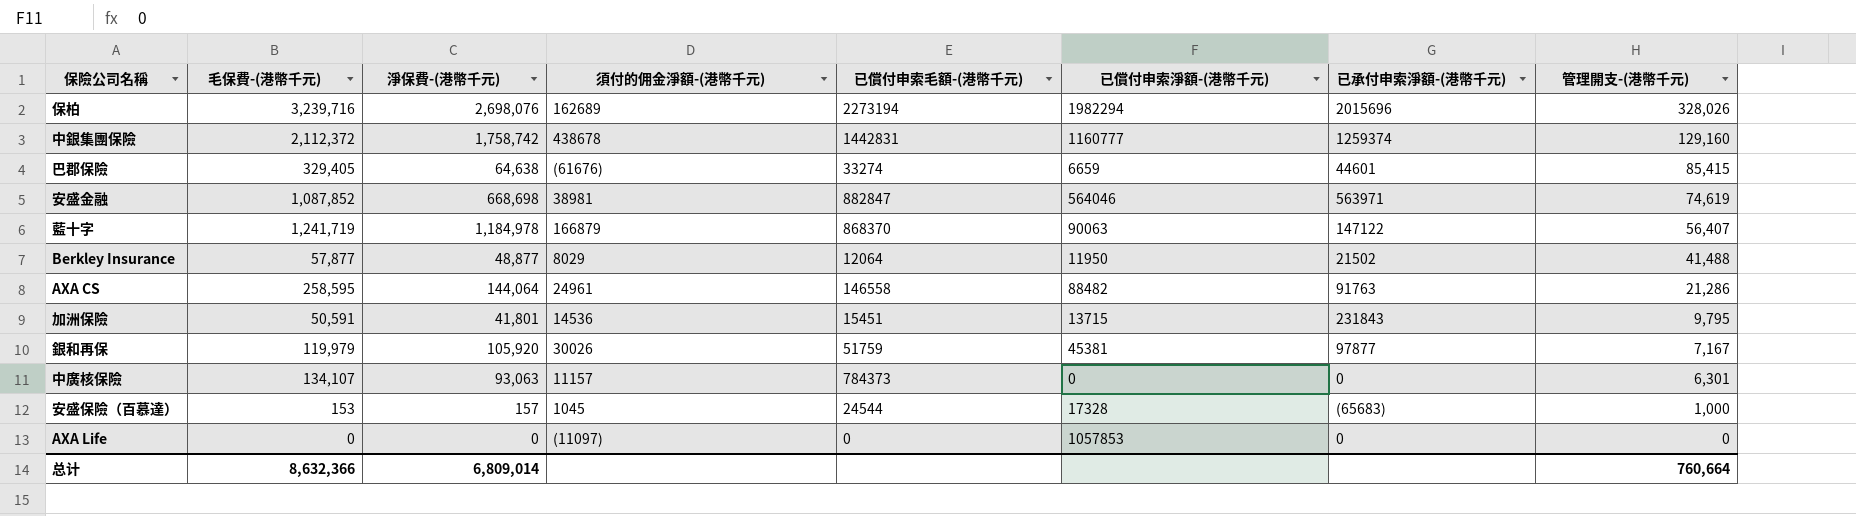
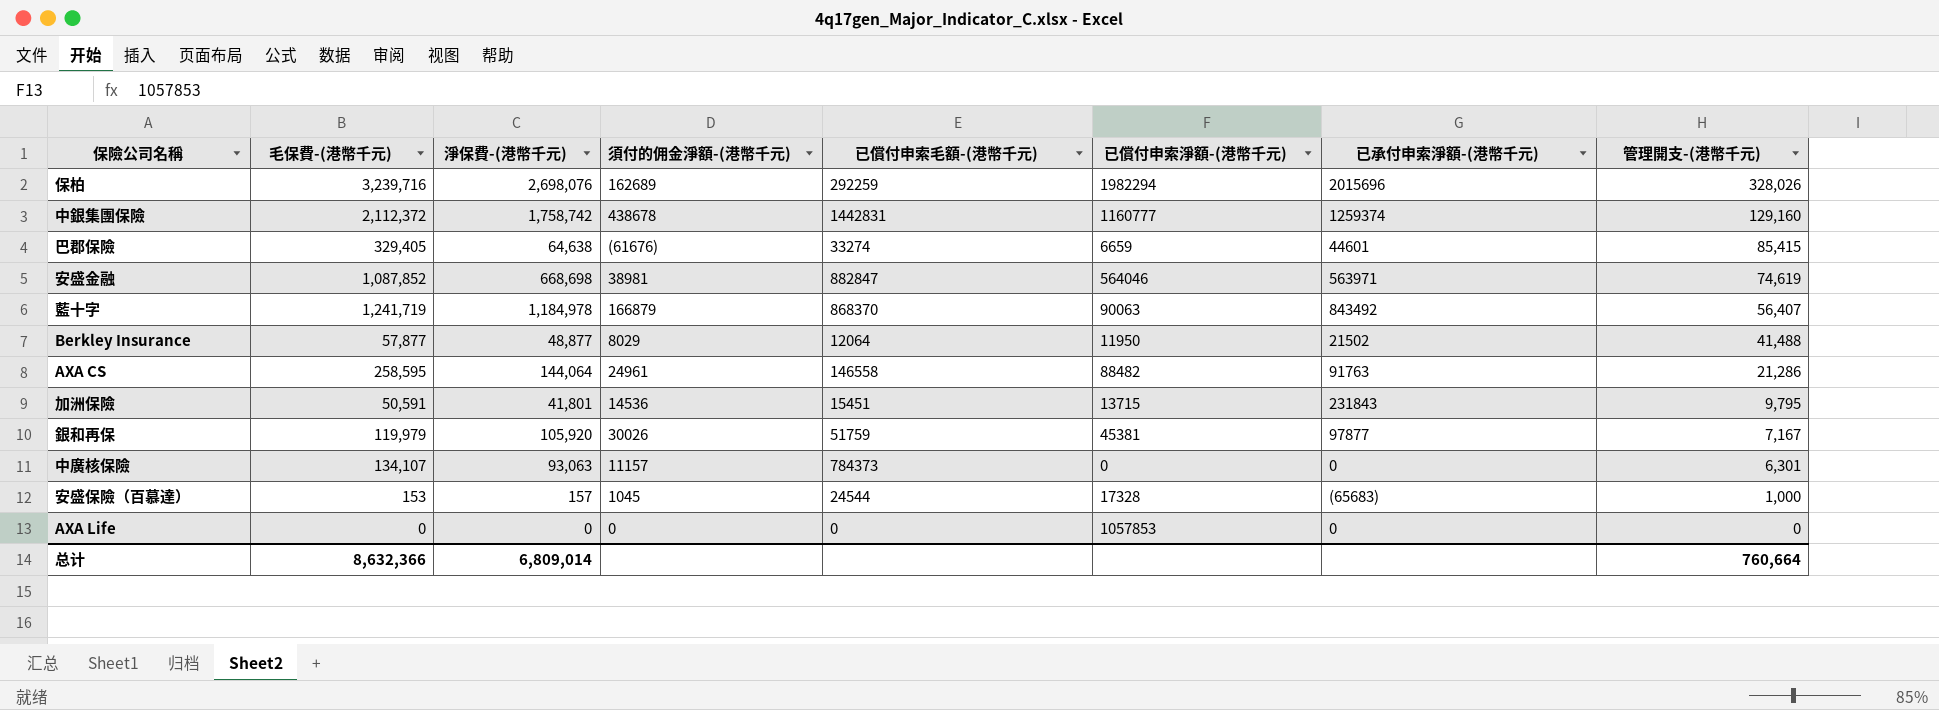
保柏 | 已償付申索毛額-(港幣千元): 2273194 -> 292259
藍十字 | 已承付申索淨額-(港幣千元): 147122 -> 843492
AXA Life | 須付的佣金淨額-(港幣千元): (11097) -> 0

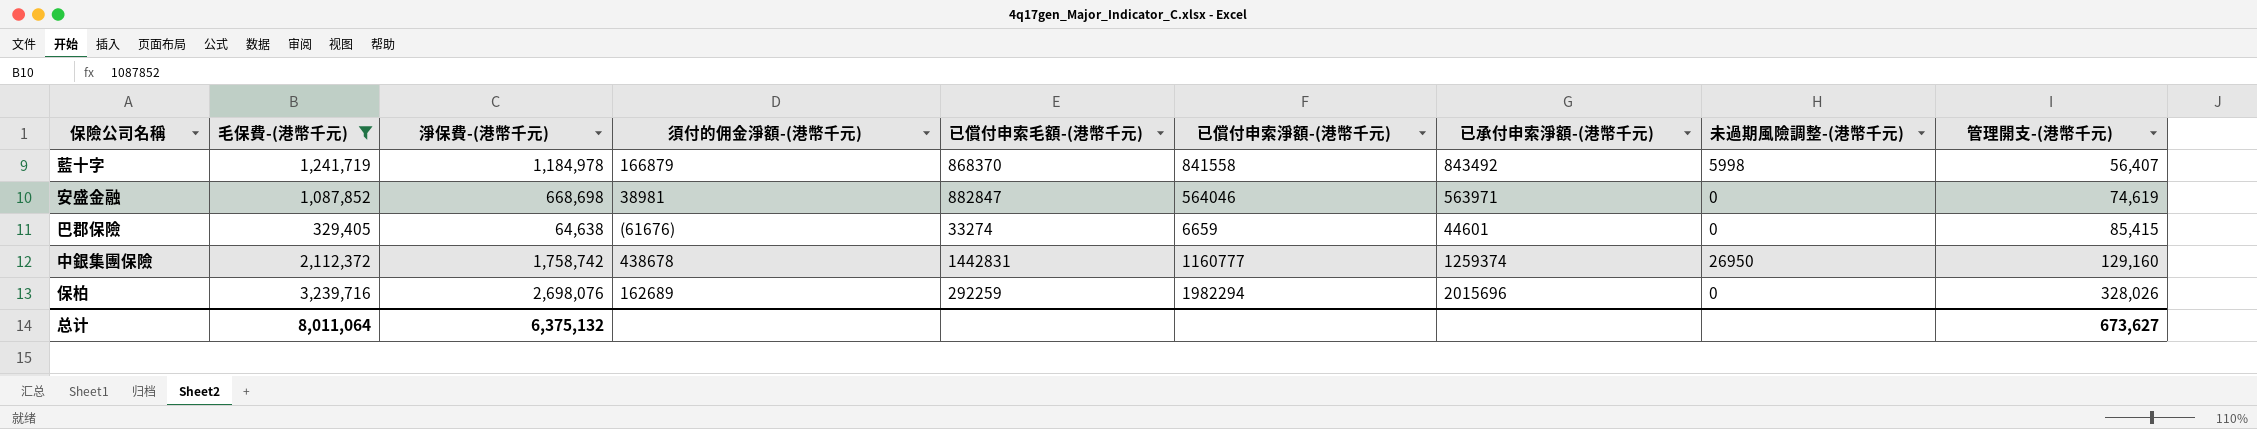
filter: none -> 毛保費-(港幣千元) >= 329,405
row order: 管理開支-(港幣千元) descending -> 管理開支-(港幣千元) ascending
column 未過期風險調整-(港幣千元) | position: none -> 8
藍十字 | 已償付申索淨額-(港幣千元): 90063 -> 841558
总计 | 毛保費-(港幣千元): 8,632,366 -> 8,011,064
总计 | 淨保費-(港幣千元): 6,809,014 -> 6,375,132
总计 | 管理開支-(港幣千元): 760,664 -> 673,627

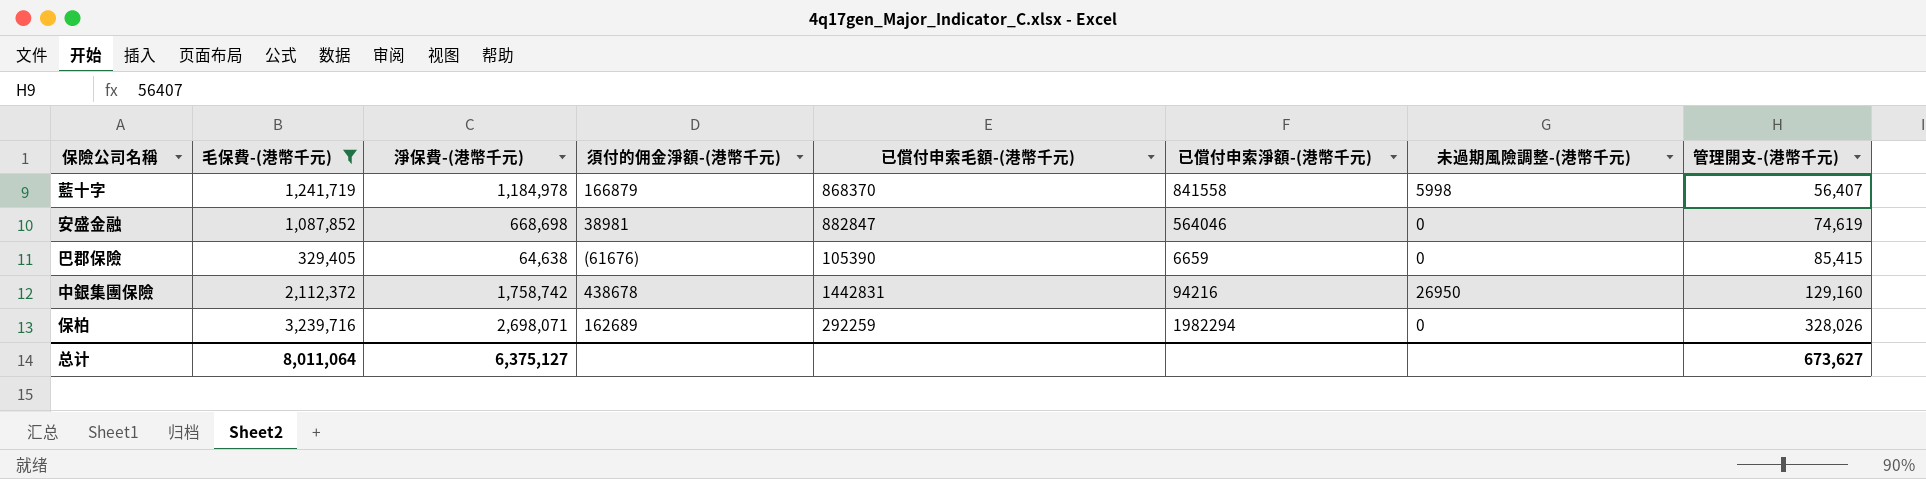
column 已承付申索淨額-(港幣千元) | position: 7 -> none
巴郡保險 | 已償付申索毛額-(港幣千元): 33274 -> 105390
中銀集團保險 | 已償付申索淨額-(港幣千元): 1160777 -> 94216
保柏 | 淨保費-(港幣千元): 2,698,076 -> 2,698,071
总计 | 淨保費-(港幣千元): 6,375,132 -> 6,375,127

